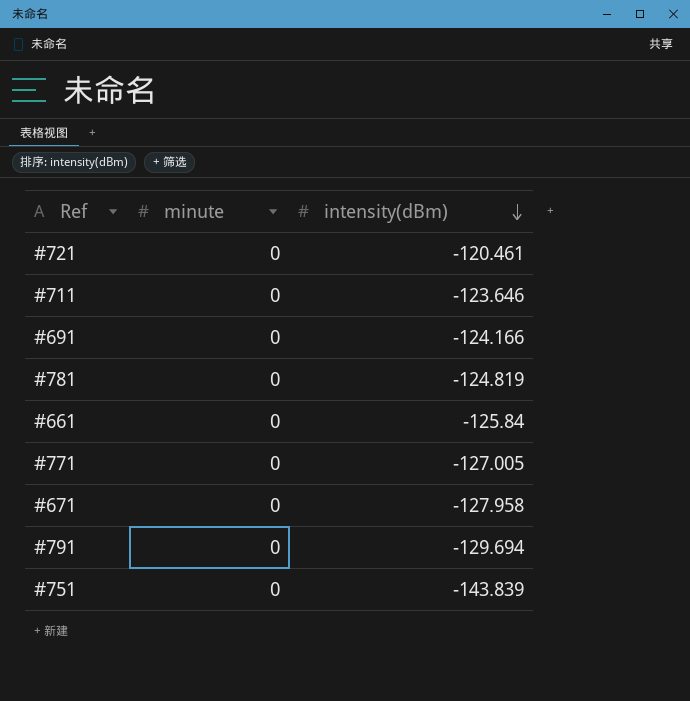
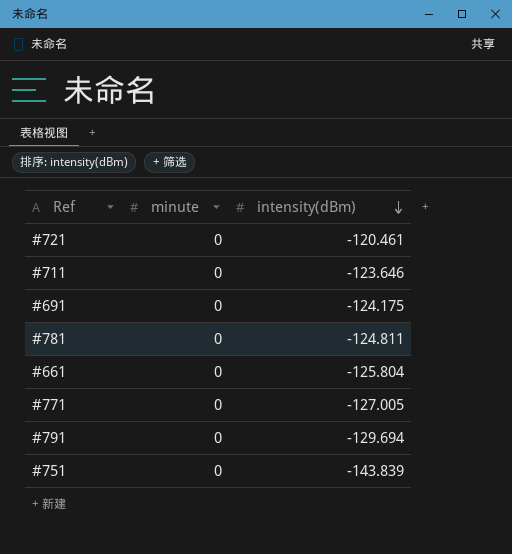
row #671: 0 | -127.958 -> none
#691 | intensity(dBm): -124.166 -> -124.175
#781 | intensity(dBm): -124.819 -> -124.811
#661 | intensity(dBm): -125.84 -> -125.804

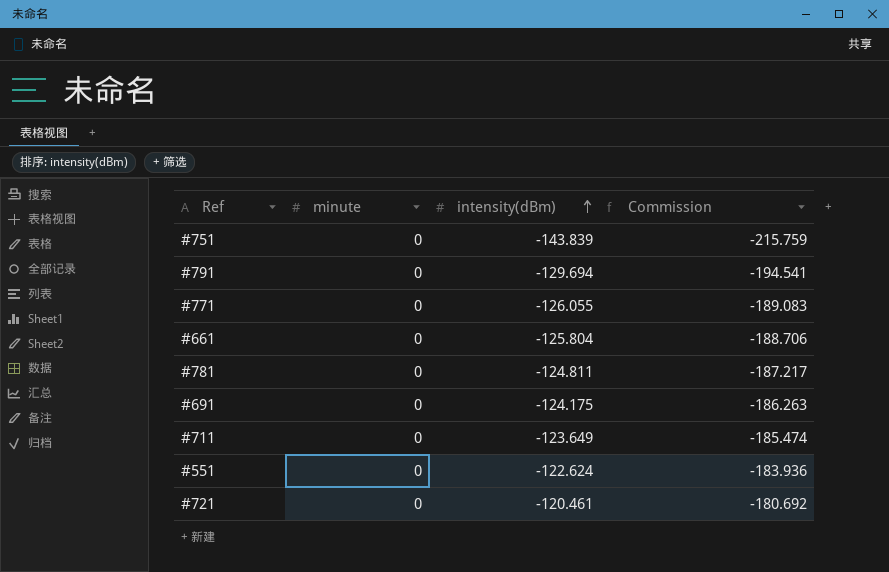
row order: intensity(dBm) descending -> intensity(dBm) ascending
column Commission | formula: none -> [intensity(dBm)] * 1.5
#771 | intensity(dBm): -127.005 -> -126.055
#711 | intensity(dBm): -123.646 -> -123.649
row #551: none -> 0 | -122.624 | -183.936

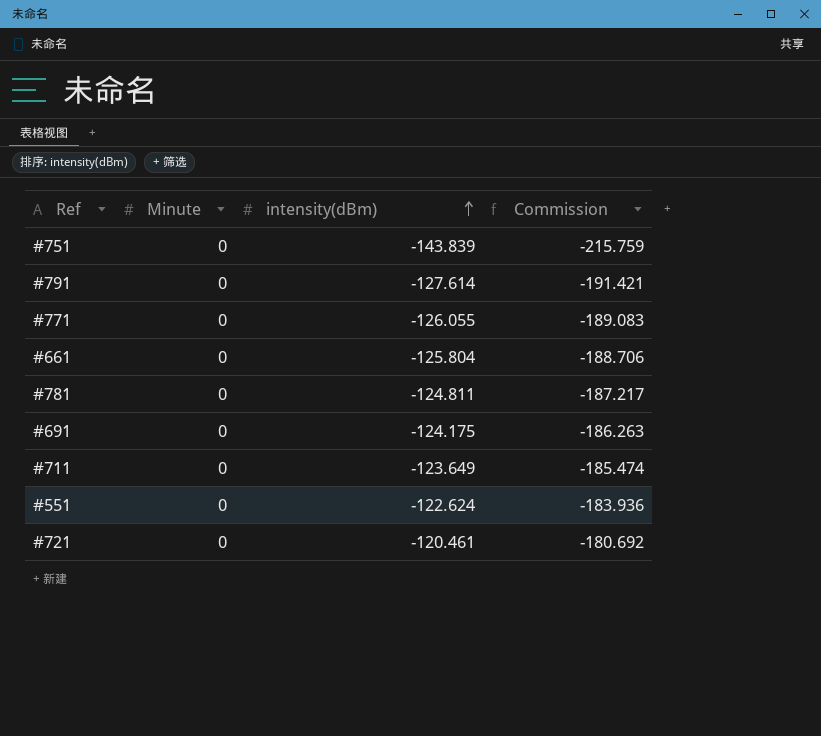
column name: minute -> Minute
#791 | intensity(dBm): -129.694 -> -127.614
#791 | Commission: -194.541 -> -191.421

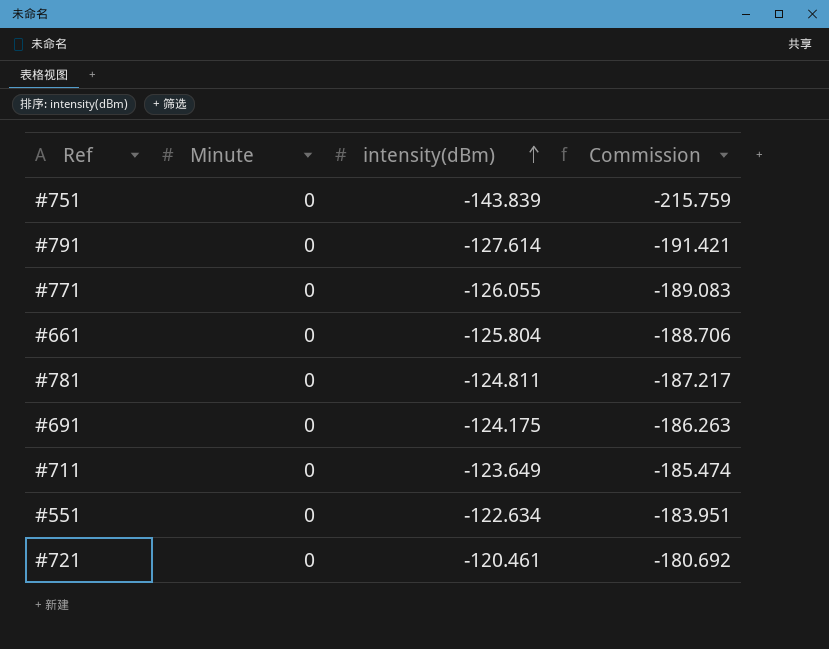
#551 | intensity(dBm): -122.624 -> -122.634
#551 | Commission: -183.936 -> -183.951

